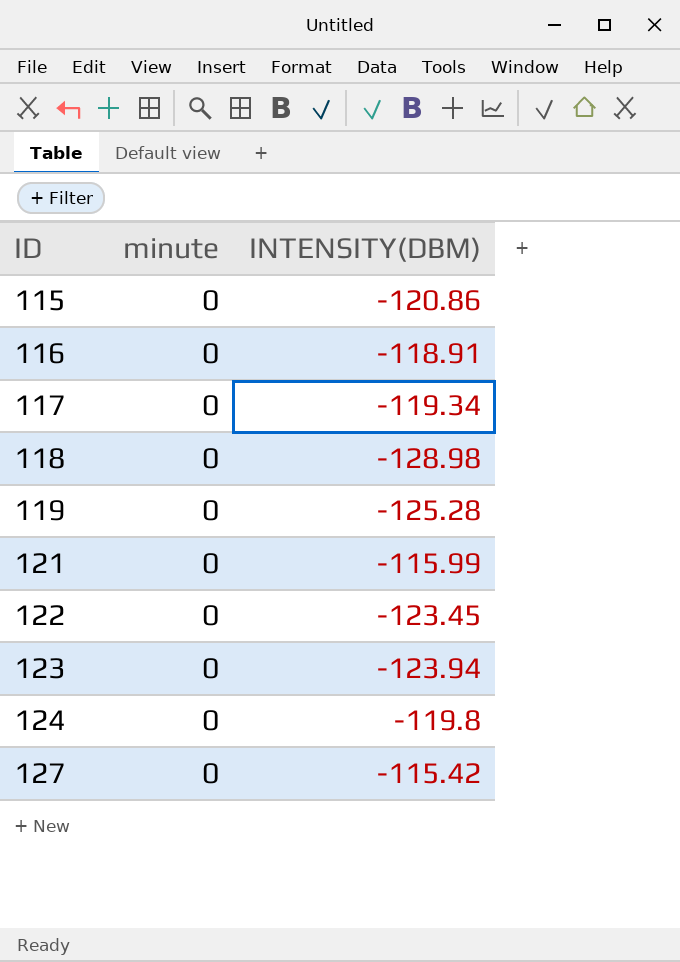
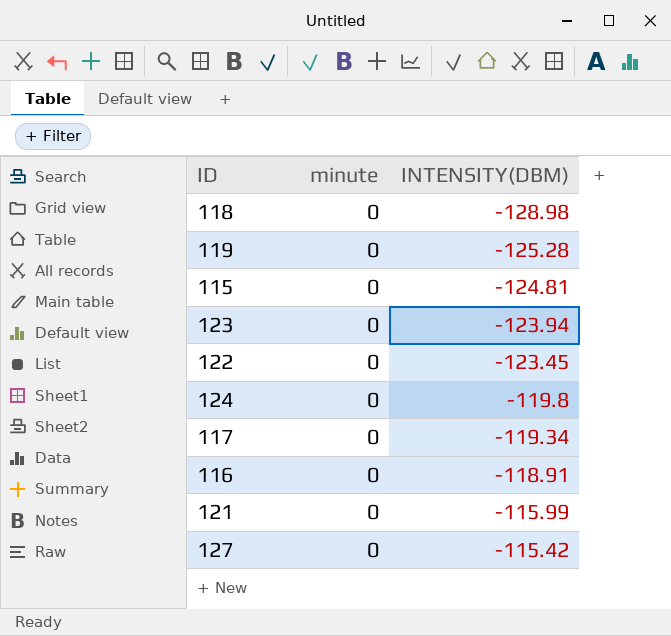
row order: ID ascending -> INTENSITY(DBM) ascending
115 | INTENSITY(DBM): -120.86 -> -124.81

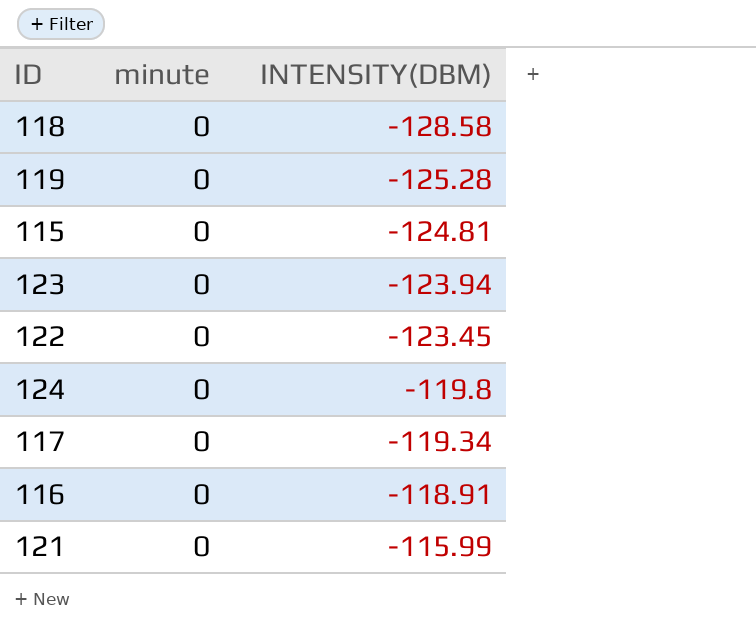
row 127: 0 | -115.42 -> none
118 | INTENSITY(DBM): -128.98 -> -128.58

